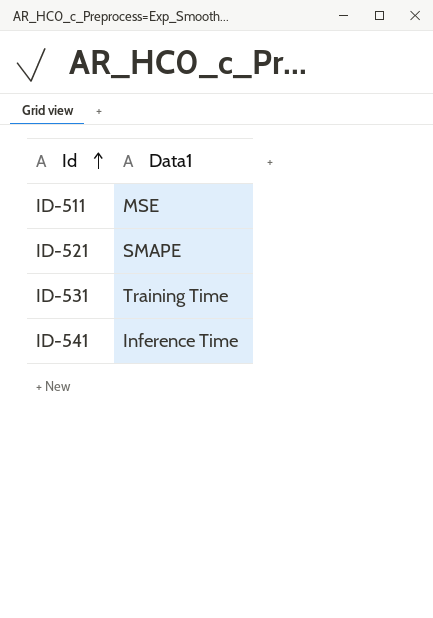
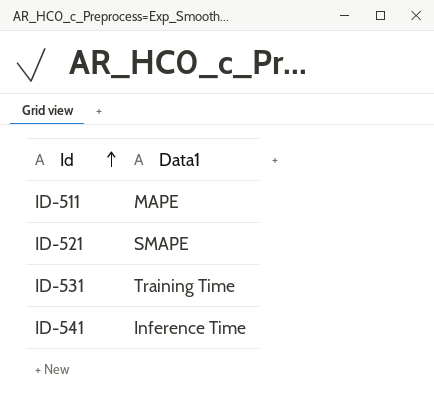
ID-511 | Data1: MSE -> MAPE

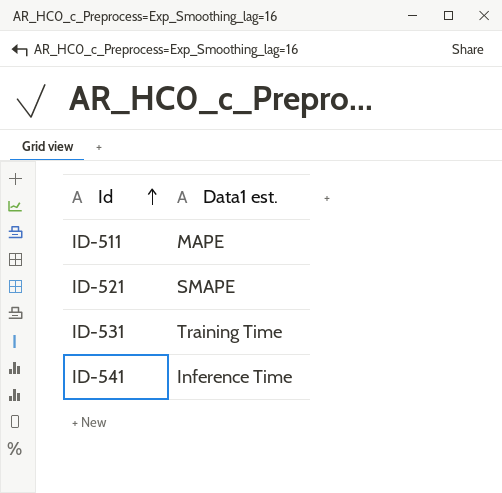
column name: Data1 -> Data1 est.

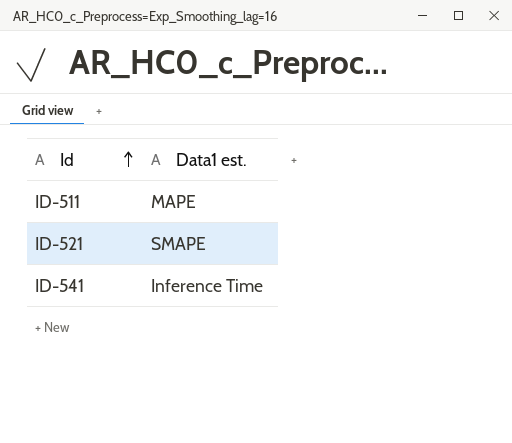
row ID-531: Training Time -> none

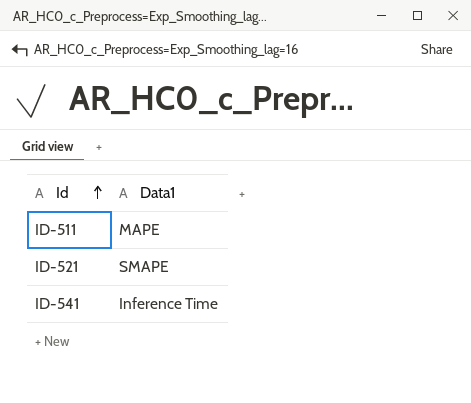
column name: Data1 est. -> Data1

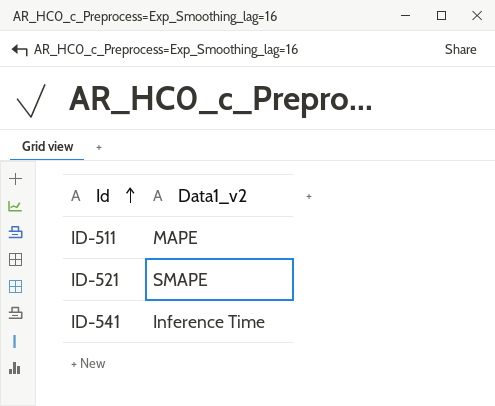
column name: Data1 -> Data1_v2

